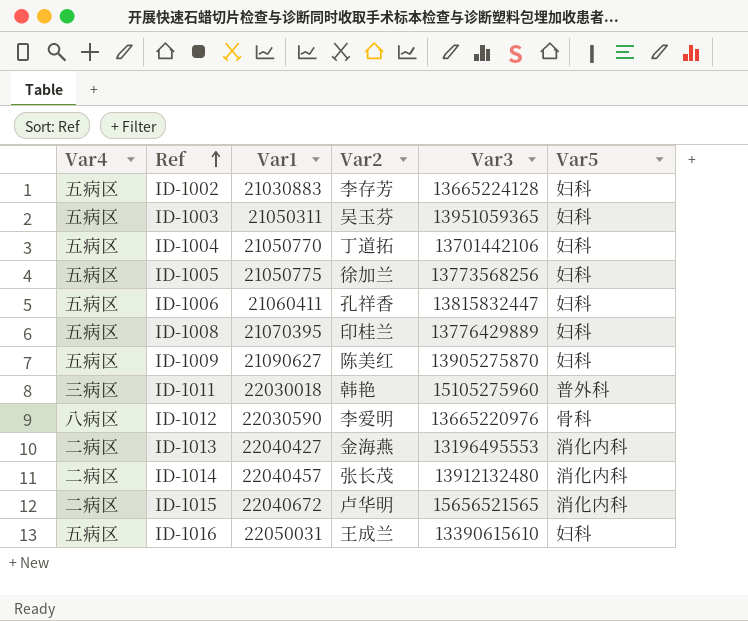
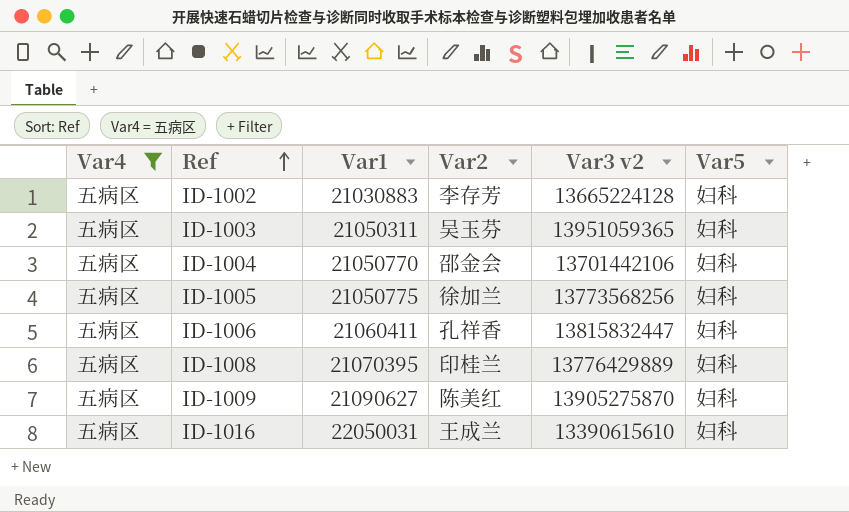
filter: none -> Var4 = 五病区
column name: Var3 -> Var3 v2
ID-1004 | Var2: 丁道拓 -> 邵金会

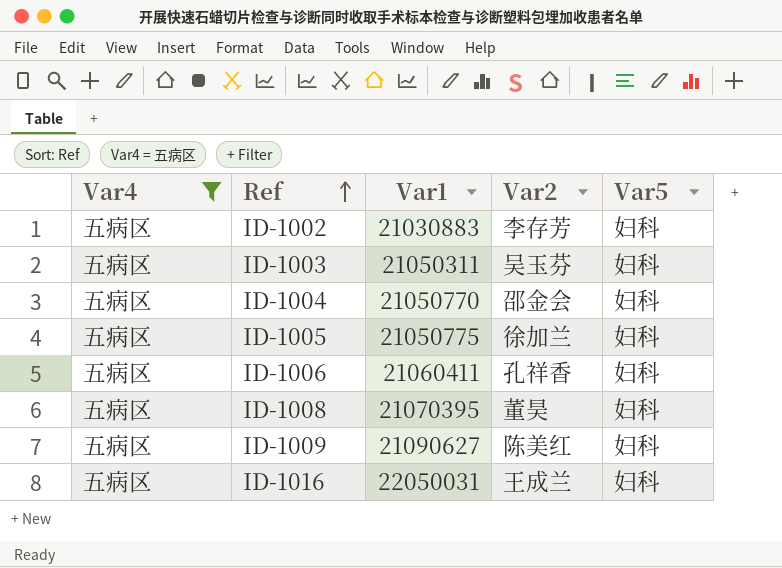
column Var3 v2 | position: 5 -> none
ID-1008 | Var2: 印桂兰 -> 董昊

